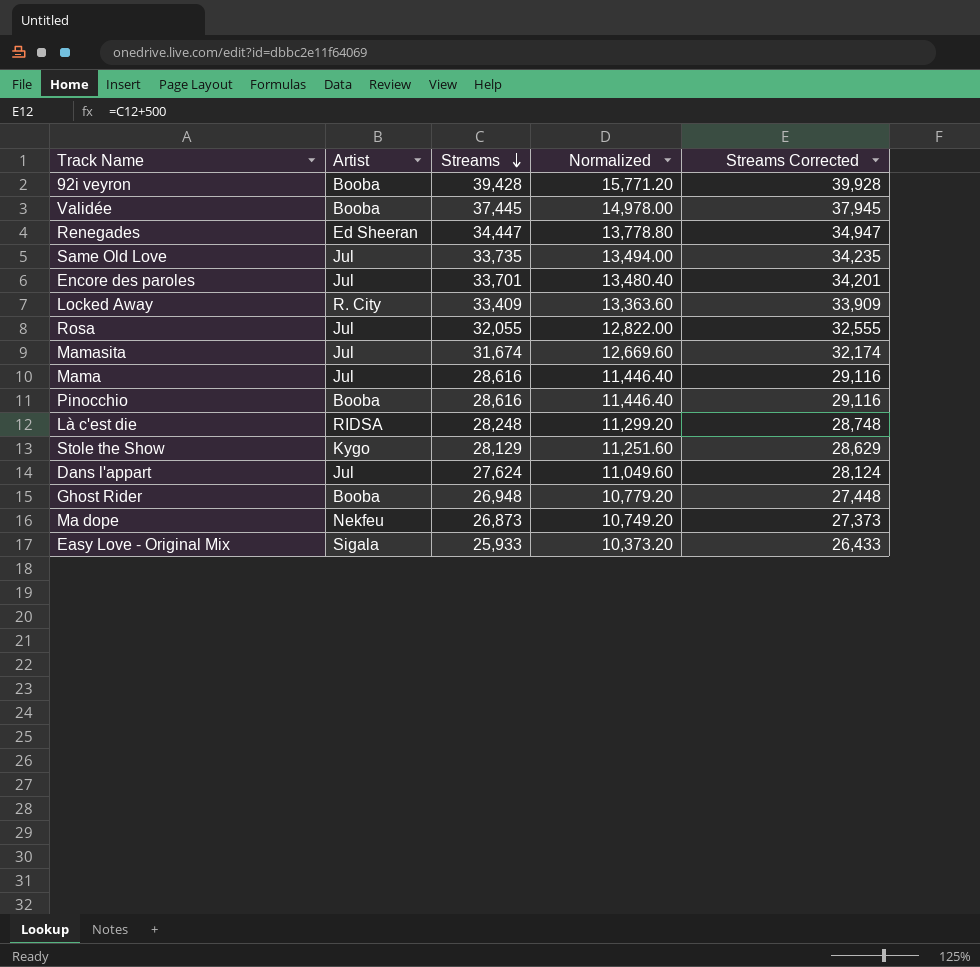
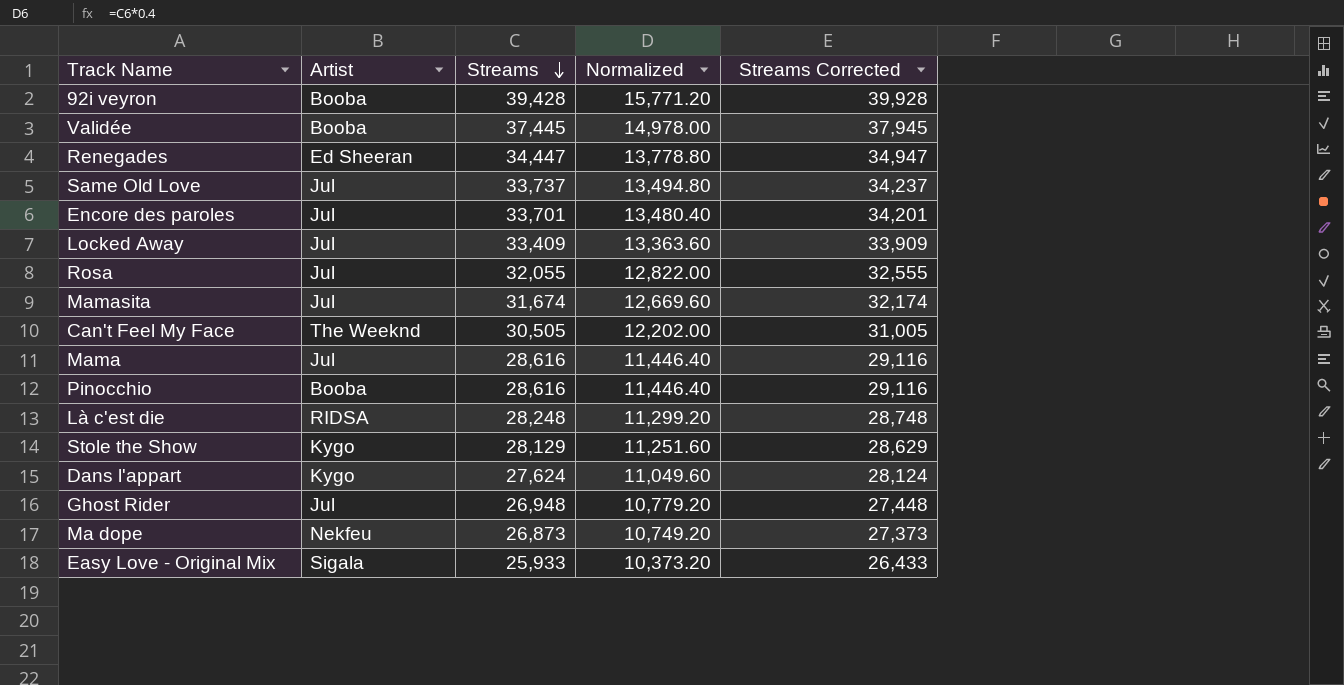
Same Old Love | Streams: 33,735 -> 33,737
Same Old Love | Normalized: 13,494.00 -> 13,494.80
Same Old Love | Streams Corrected: 34,235 -> 34,237
Locked Away | Artist: R. City -> Jul
row Can't Feel My Face: none -> The Weeknd | 30,505 | 12,202.00 | 31,005
Dans l'appart | Artist: Jul -> Kygo
Ghost Rider | Artist: Booba -> Jul

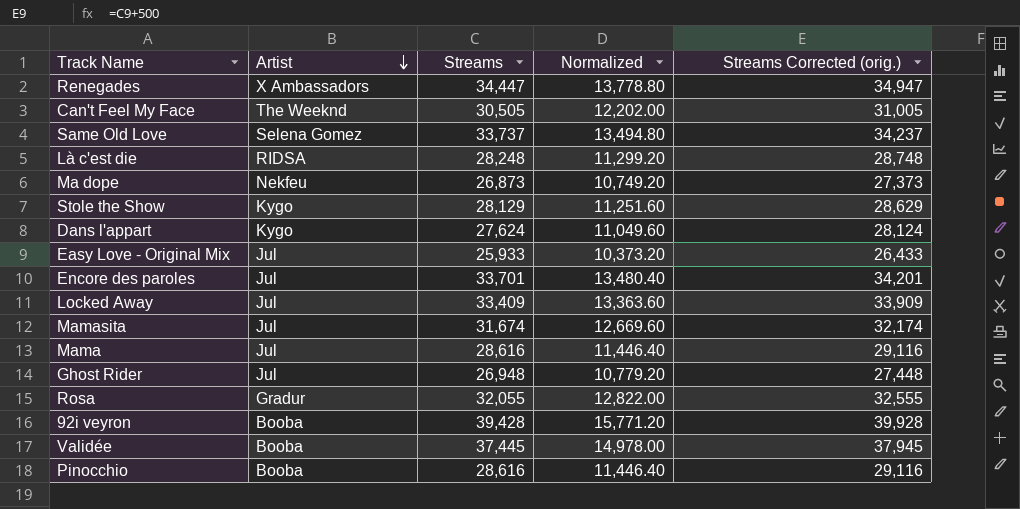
row order: Streams descending -> Artist descending
column name: Streams Corrected -> Streams Corrected (orig.)
Renegades | Artist: Ed Sheeran -> X Ambassadors
Same Old Love | Artist: Jul -> Selena Gomez
Easy Love - Original Mix | Artist: Sigala -> Jul
Rosa | Artist: Jul -> Gradur

